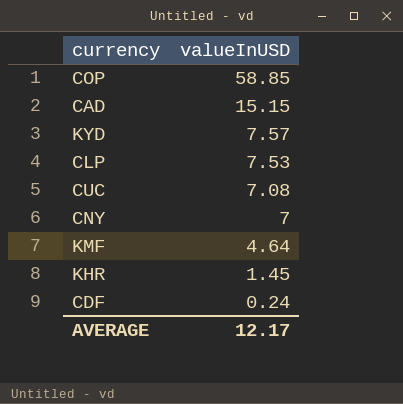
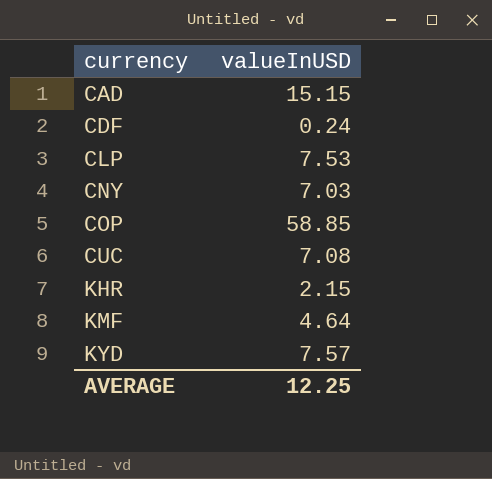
row order: valueInUSD descending -> currency ascending
CNY | valueInUSD: 7 -> 7.03
KHR | valueInUSD: 1.45 -> 2.15
AVERAGE | valueInUSD: 12.17 -> 12.25

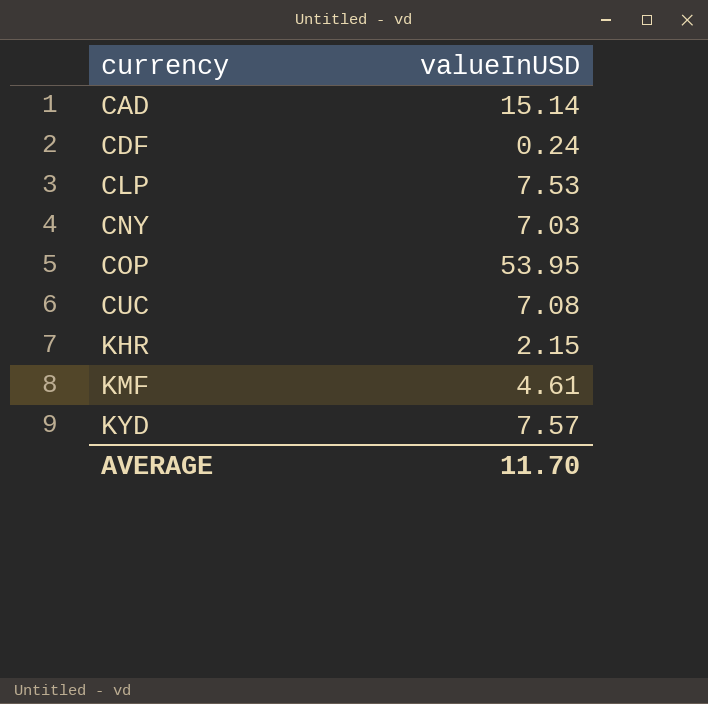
CAD | valueInUSD: 15.15 -> 15.14
COP | valueInUSD: 58.85 -> 53.95
KMF | valueInUSD: 4.64 -> 4.61
AVERAGE | valueInUSD: 12.25 -> 11.70

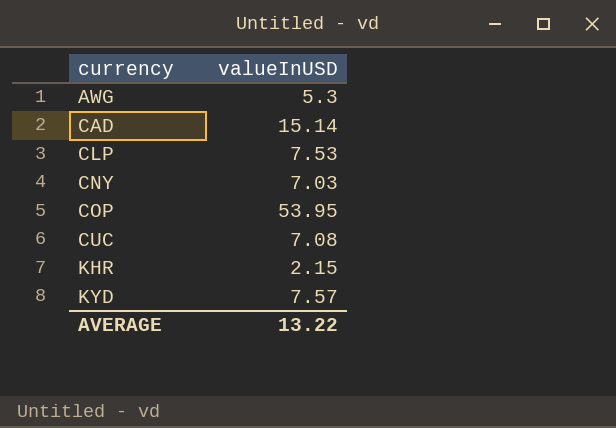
row CDF: 0.24 -> none
row KMF: 4.61 -> none
row AWG: none -> 5.3
AVERAGE | valueInUSD: 11.70 -> 13.22

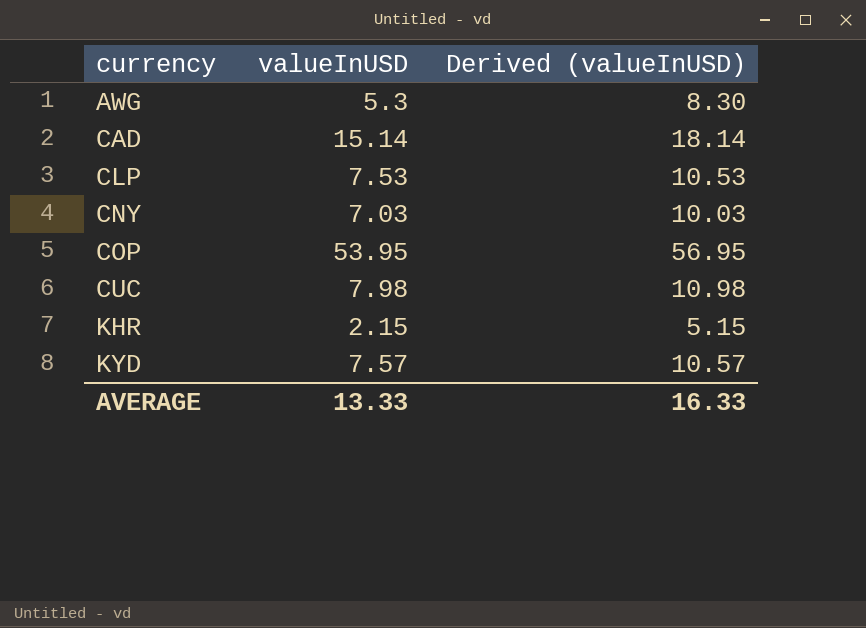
column Derived (valueInUSD) | formula: none -> [valueInUSD] + 3
CUC | valueInUSD: 7.08 -> 7.98
AVERAGE | valueInUSD: 13.22 -> 13.33

